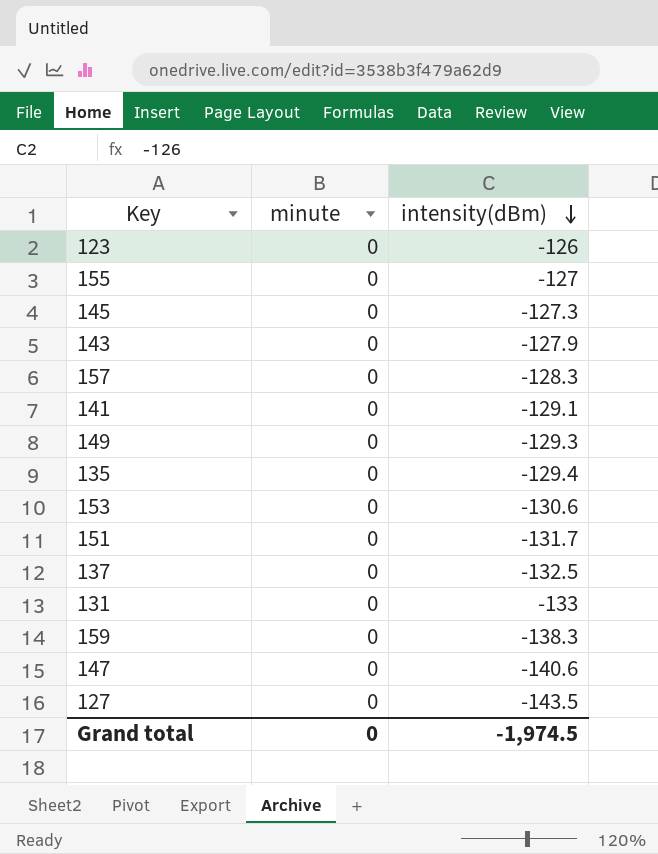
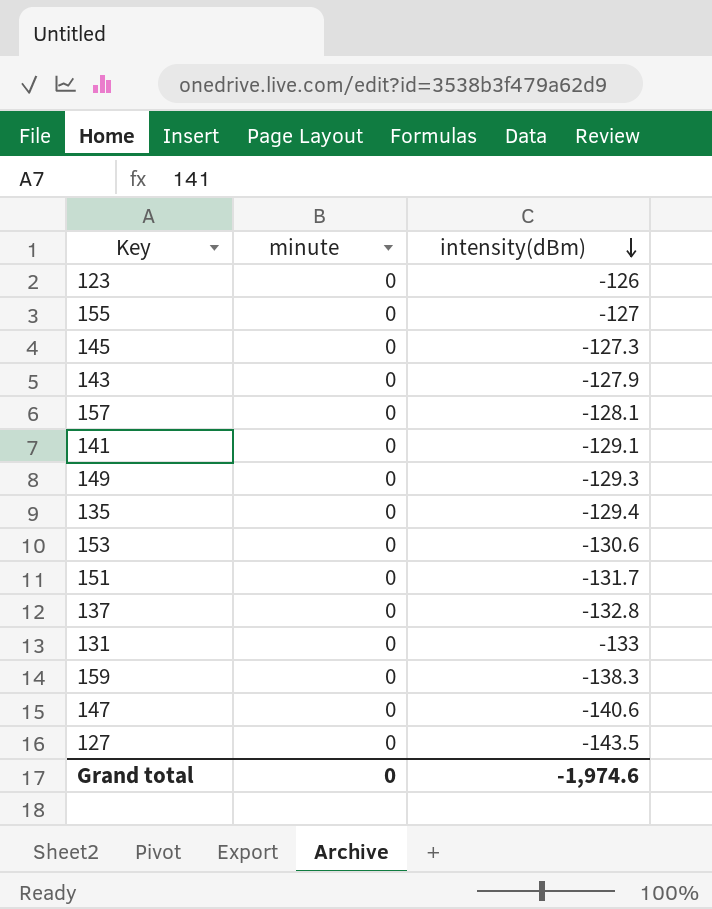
157 | intensity(dBm): -128.3 -> -128.1
137 | intensity(dBm): -132.5 -> -132.8
Grand total | intensity(dBm): -1,974.5 -> -1,974.6

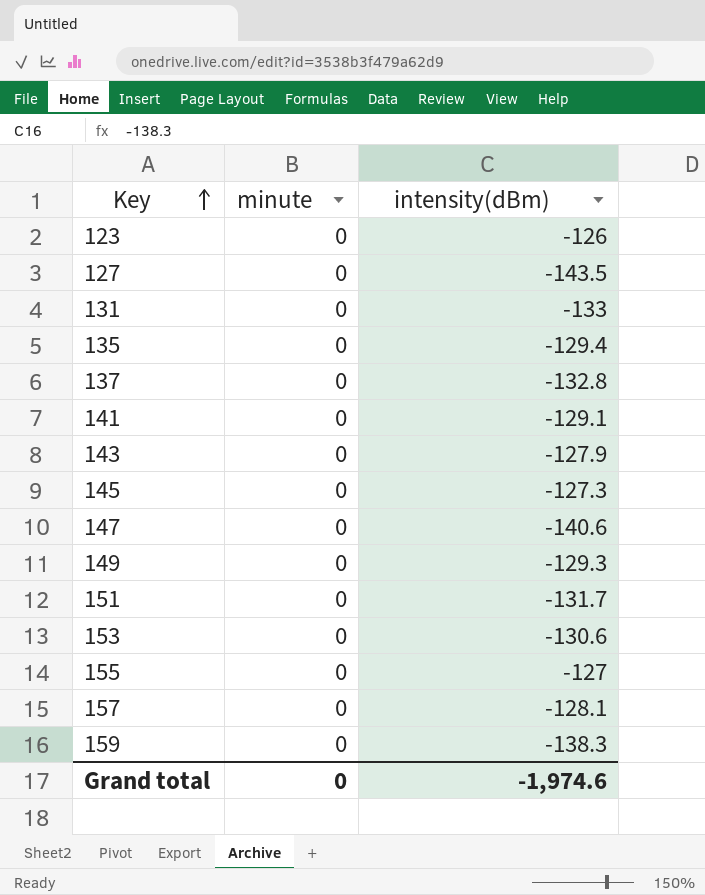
row order: intensity(dBm) descending -> Key ascending

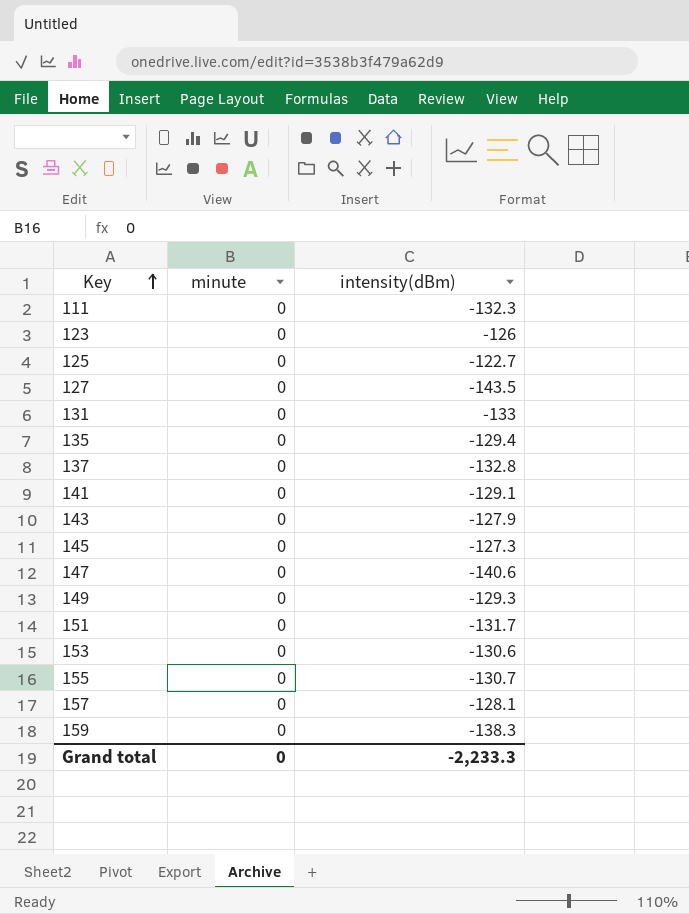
row 111: none -> 0 | -132.3
row 125: none -> 0 | -122.7
155 | intensity(dBm): -127 -> -130.7
Grand total | intensity(dBm): -1,974.6 -> -2,233.3

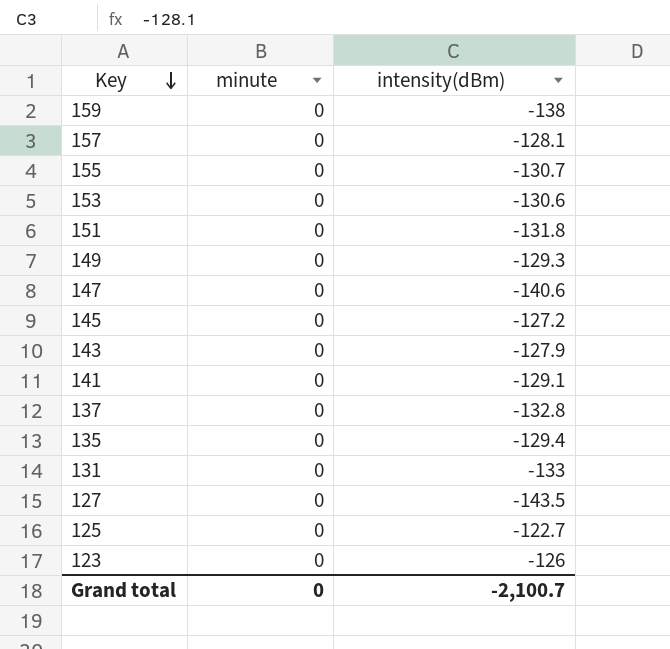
row order: Key ascending -> Key descending
row 111: 0 | -132.3 -> none
159 | intensity(dBm): -138.3 -> -138
151 | intensity(dBm): -131.7 -> -131.8
145 | intensity(dBm): -127.3 -> -127.2
Grand total | intensity(dBm): -2,233.3 -> -2,100.7

